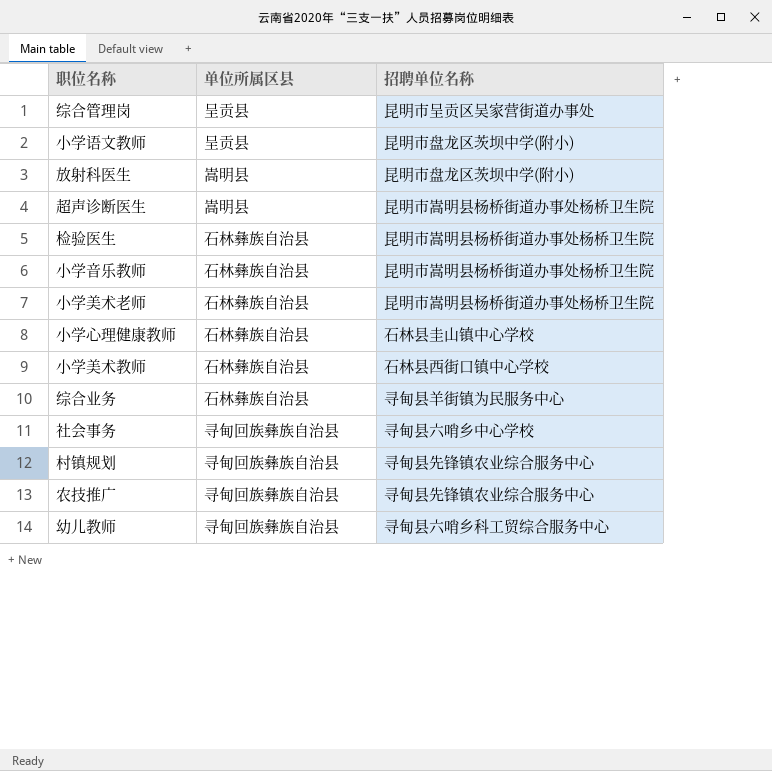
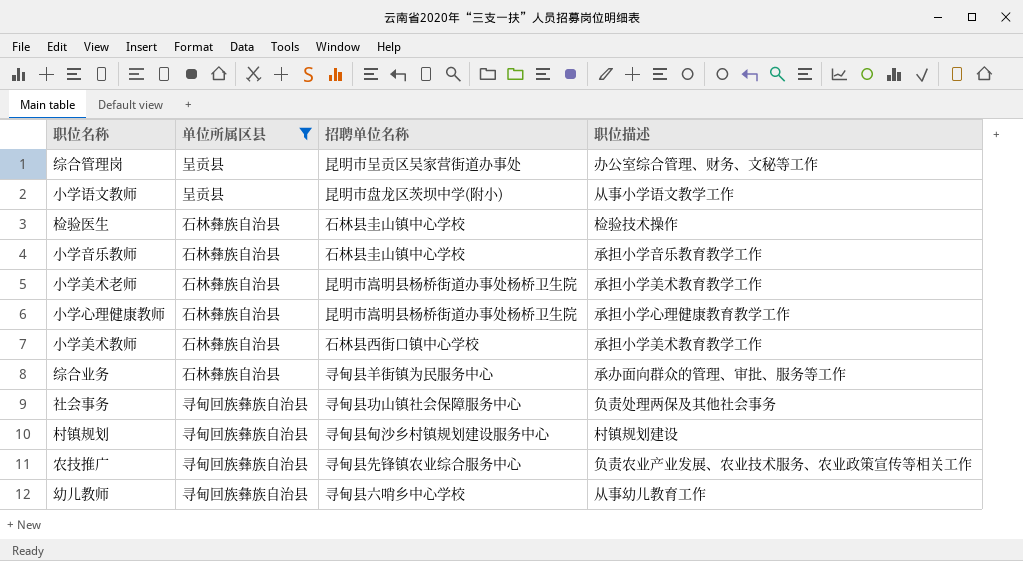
filter: none -> 单位所属区县 != 嵩明县
column 职位描述 | position: none -> 4
检验医生 | 招聘单位名称: 昆明市嵩明县杨桥街道办事处杨桥卫生院 -> 石林县圭山镇中心学校
小学音乐教师 | 招聘单位名称: 昆明市嵩明县杨桥街道办事处杨桥卫生院 -> 石林县圭山镇中心学校
小学心理健康教师 | 招聘单位名称: 石林县圭山镇中心学校 -> 昆明市嵩明县杨桥街道办事处杨桥卫生院
社会事务 | 招聘单位名称: 寻甸县六哨乡中心学校 -> 寻甸县功山镇社会保障服务中心
村镇规划 | 招聘单位名称: 寻甸县先锋镇农业综合服务中心 -> 寻甸县甸沙乡村镇规划建设服务中心
幼儿教师 | 招聘单位名称: 寻甸县六哨乡科工贸综合服务中心 -> 寻甸县六哨乡中心学校

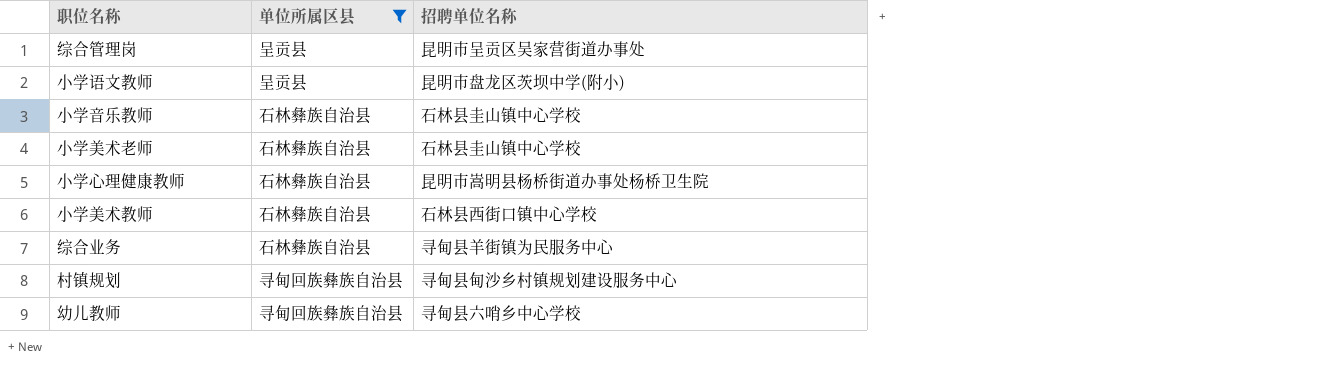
column 职位描述 | position: 4 -> none
row 检验医生: 石林彝族自治县 | 石林县圭山镇中心学校 | 检验技术操作 -> none
row 社会事务: 寻甸回族彝族自治县 | 寻甸县功山镇社会保障服务中心 | 负责处理两保及其他社会事务 -> none
row 农技推广: 寻甸回族彝族自治县 | 寻甸县先锋镇农业综合服务中心 | 负责农业产业发展、农业技术服务、农业政策宣传等相关工作 -> none
小学美术老师 | 招聘单位名称: 昆明市嵩明县杨桥街道办事处杨桥卫生院 -> 石林县圭山镇中心学校

